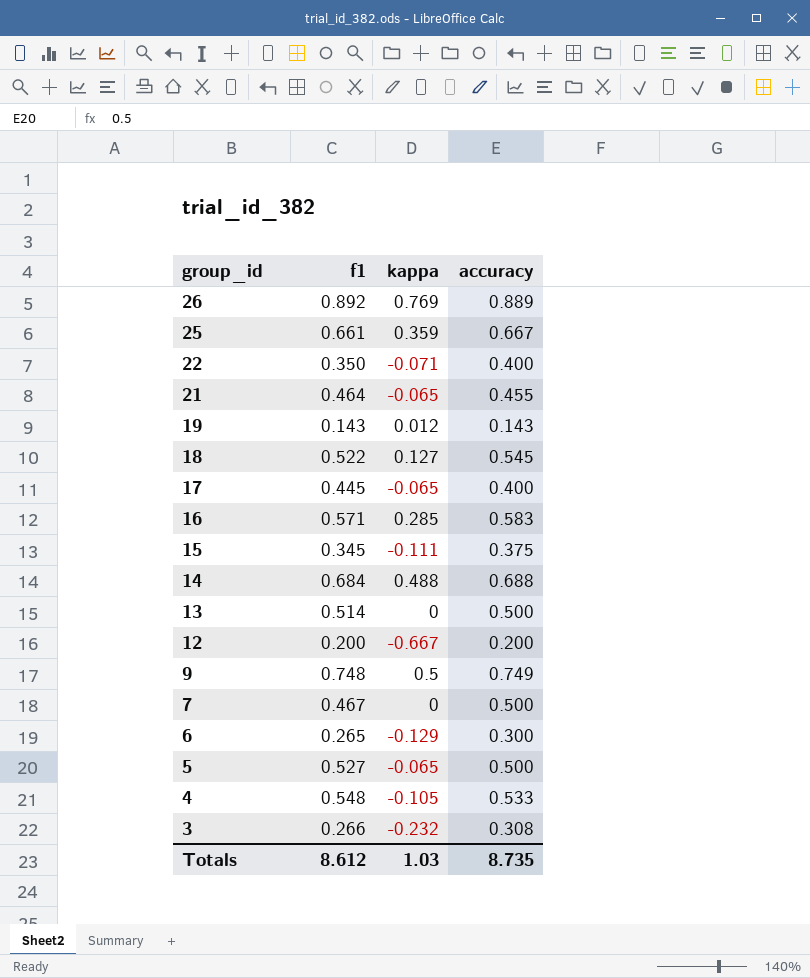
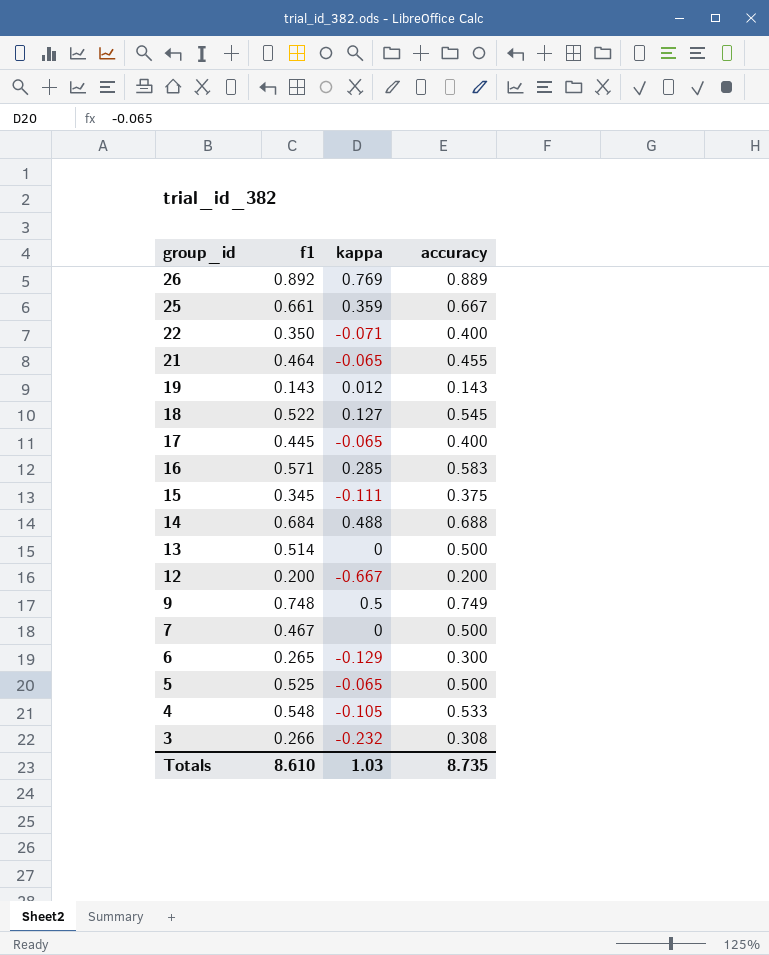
5 | f1: 0.527 -> 0.525
Totals | f1: 8.612 -> 8.610

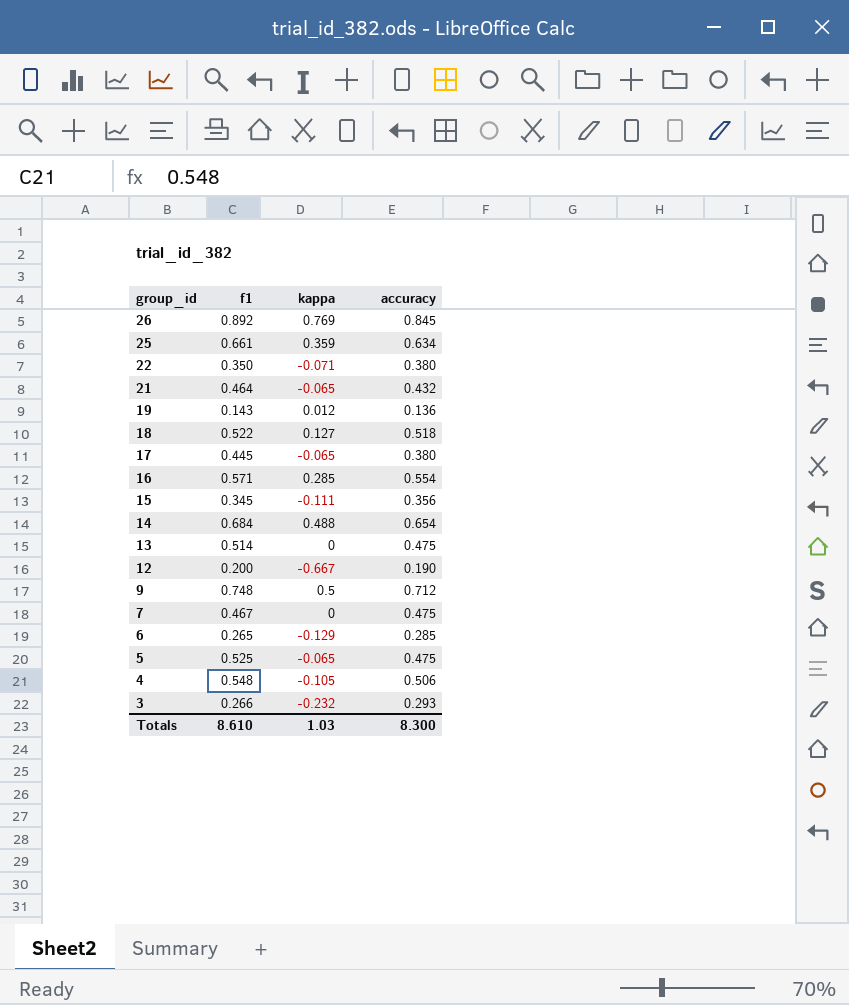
26 | accuracy: 0.889 -> 0.845
25 | accuracy: 0.667 -> 0.634
22 | accuracy: 0.400 -> 0.380
21 | accuracy: 0.455 -> 0.432
19 | accuracy: 0.143 -> 0.136
18 | accuracy: 0.545 -> 0.518
17 | accuracy: 0.400 -> 0.380
16 | accuracy: 0.583 -> 0.554
15 | accuracy: 0.375 -> 0.356
14 | accuracy: 0.688 -> 0.654
13 | accuracy: 0.500 -> 0.475
12 | accuracy: 0.200 -> 0.190
9 | accuracy: 0.749 -> 0.712
7 | accuracy: 0.500 -> 0.475
6 | accuracy: 0.300 -> 0.285
5 | accuracy: 0.500 -> 0.475
4 | accuracy: 0.533 -> 0.506
3 | accuracy: 0.308 -> 0.293
Totals | accuracy: 8.735 -> 8.300

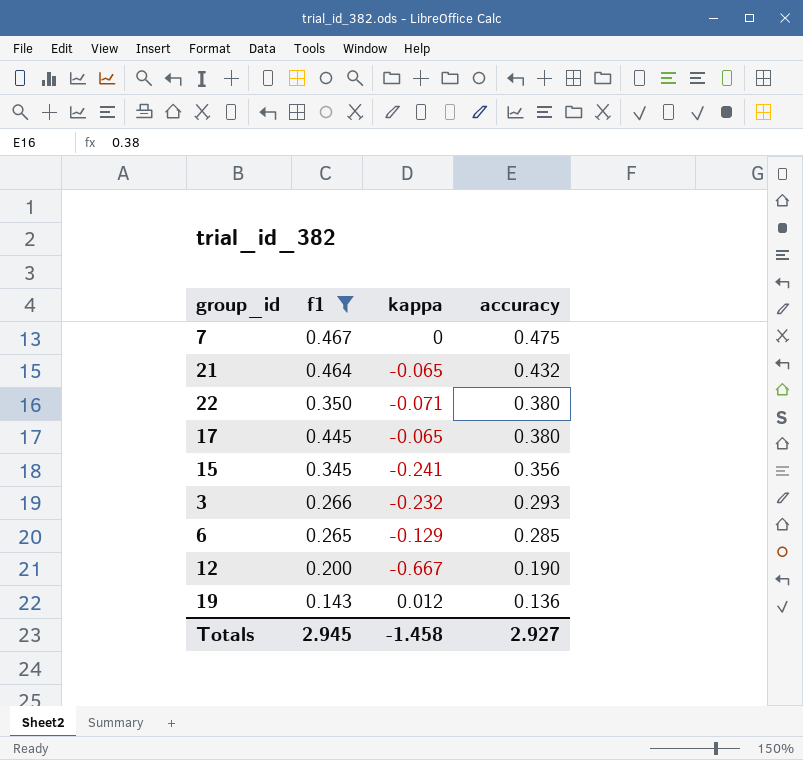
filter: none -> f1 <= 0.467
row order: group_id descending -> accuracy descending
15 | kappa: -0.111 -> -0.241
Totals | f1: 8.610 -> 2.945
Totals | kappa: 1.03 -> -1.458
Totals | accuracy: 8.300 -> 2.927

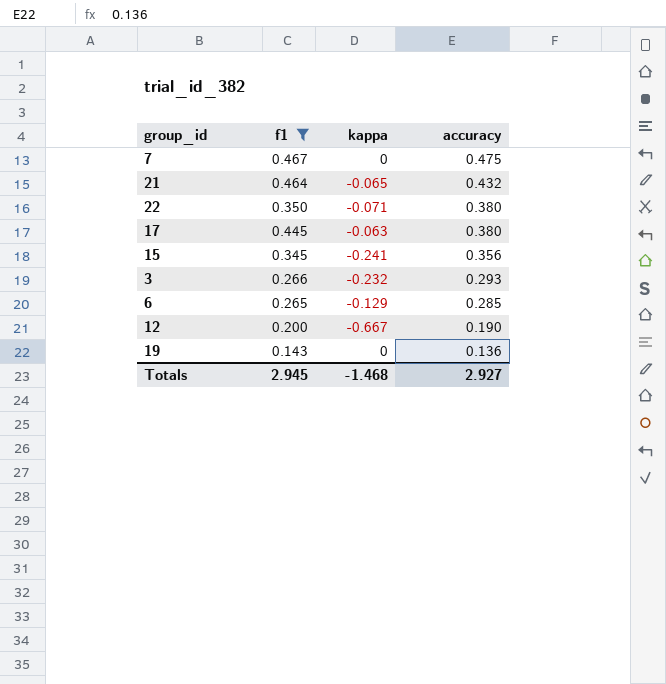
17 | kappa: -0.065 -> -0.063
19 | kappa: 0.012 -> 0
Totals | kappa: -1.458 -> -1.468

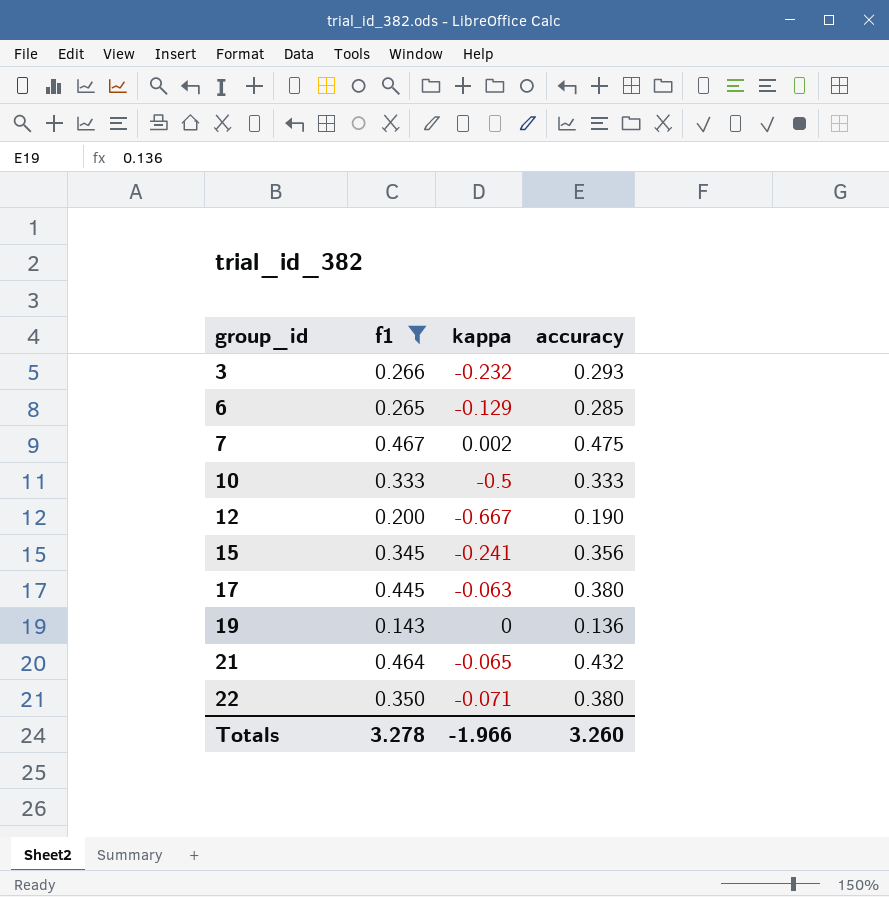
row order: accuracy descending -> group_id ascending
7 | kappa: 0 -> 0.002
row 10: none -> 0.333 | -0.5 | 0.333
Totals | f1: 2.945 -> 3.278
Totals | kappa: -1.468 -> -1.966
Totals | accuracy: 2.927 -> 3.260

